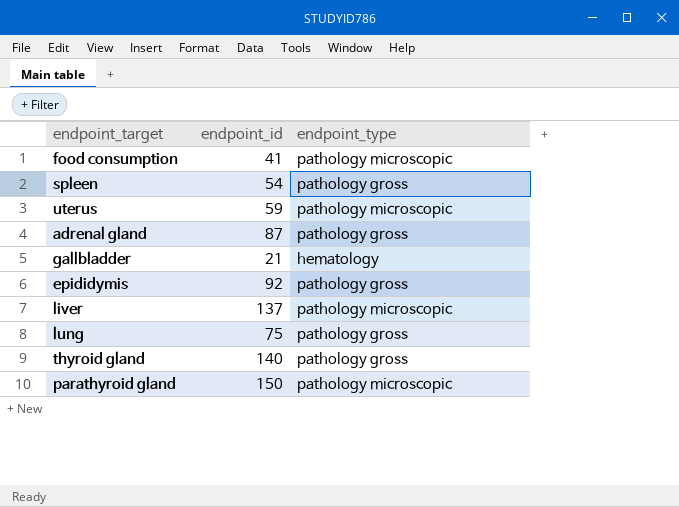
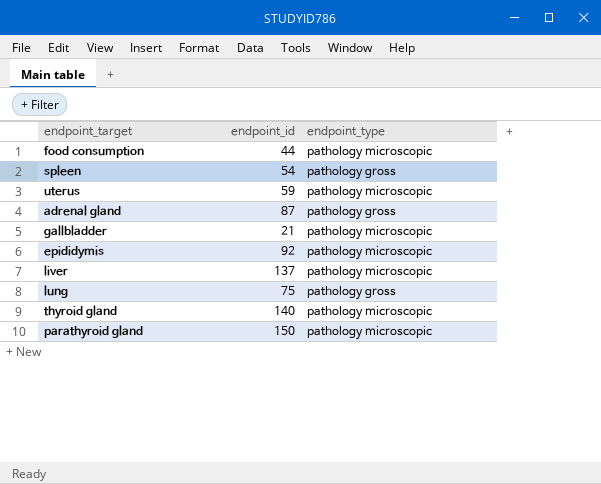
food consumption | endpoint_id: 41 -> 44
gallbladder | endpoint_type: hematology -> pathology microscopic
epididymis | endpoint_type: pathology gross -> pathology microscopic
thyroid gland | endpoint_type: pathology gross -> pathology microscopic

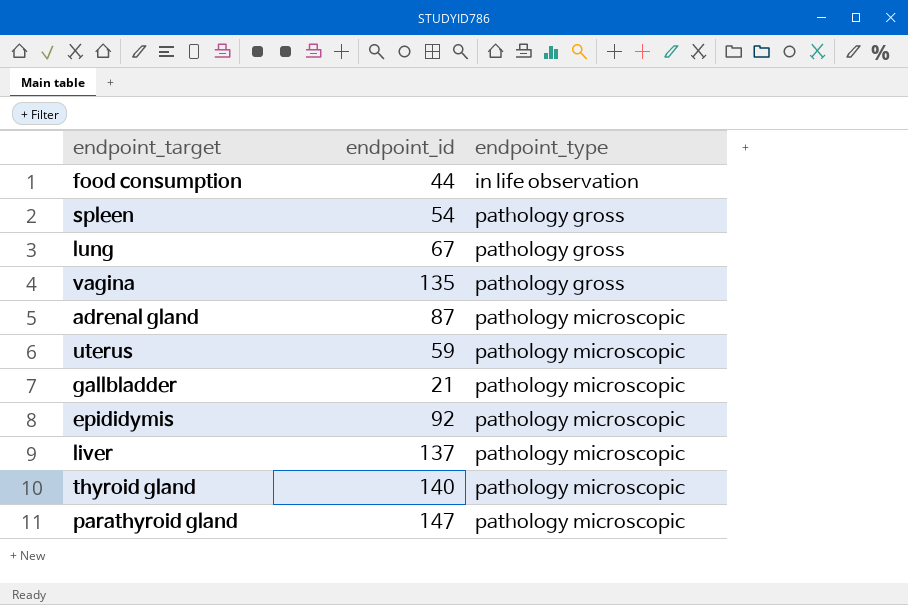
row order: none -> endpoint_type ascending
food consumption | endpoint_type: pathology microscopic -> in life observation
lung | endpoint_id: 75 -> 67
row vagina: none -> 135 | pathology gross
adrenal gland | endpoint_type: pathology gross -> pathology microscopic
parathyroid gland | endpoint_id: 150 -> 147

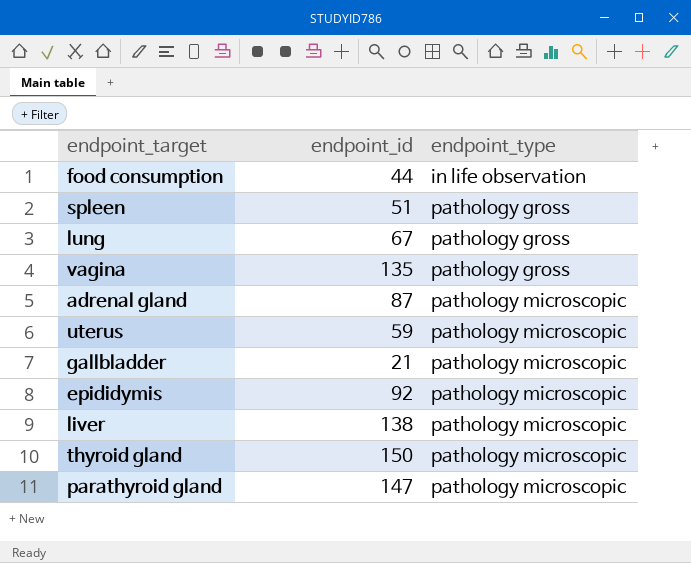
spleen | endpoint_id: 54 -> 51
liver | endpoint_id: 137 -> 138
thyroid gland | endpoint_id: 140 -> 150

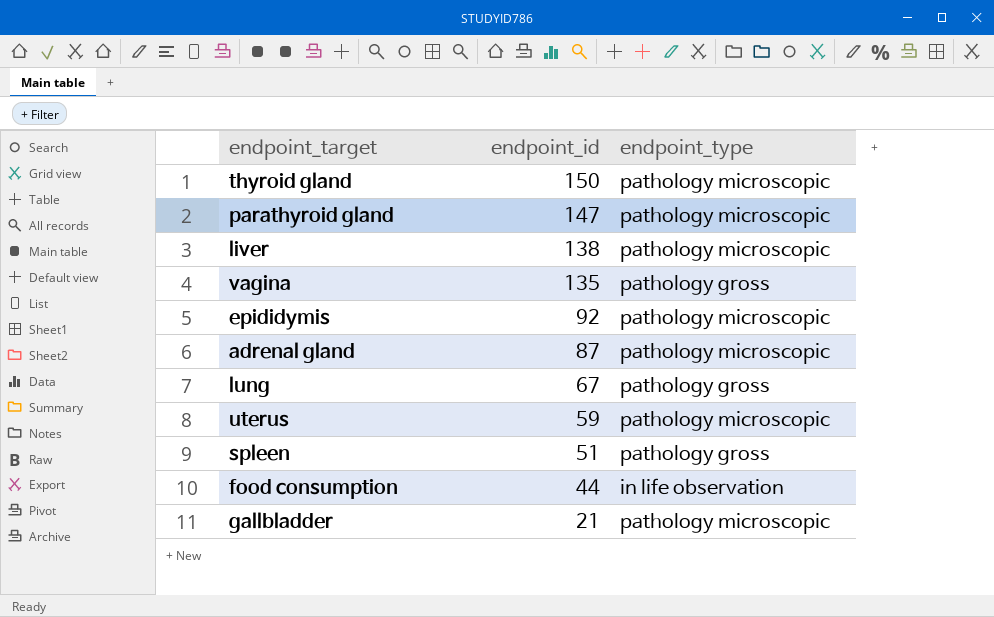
row order: endpoint_type ascending -> endpoint_id descending

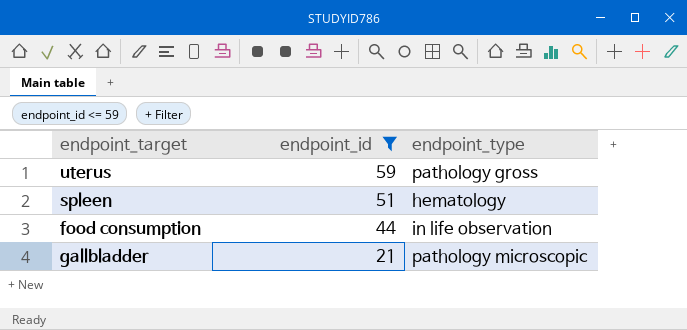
filter: none -> endpoint_id <= 59
uterus | endpoint_type: pathology microscopic -> pathology gross
spleen | endpoint_type: pathology gross -> hematology

